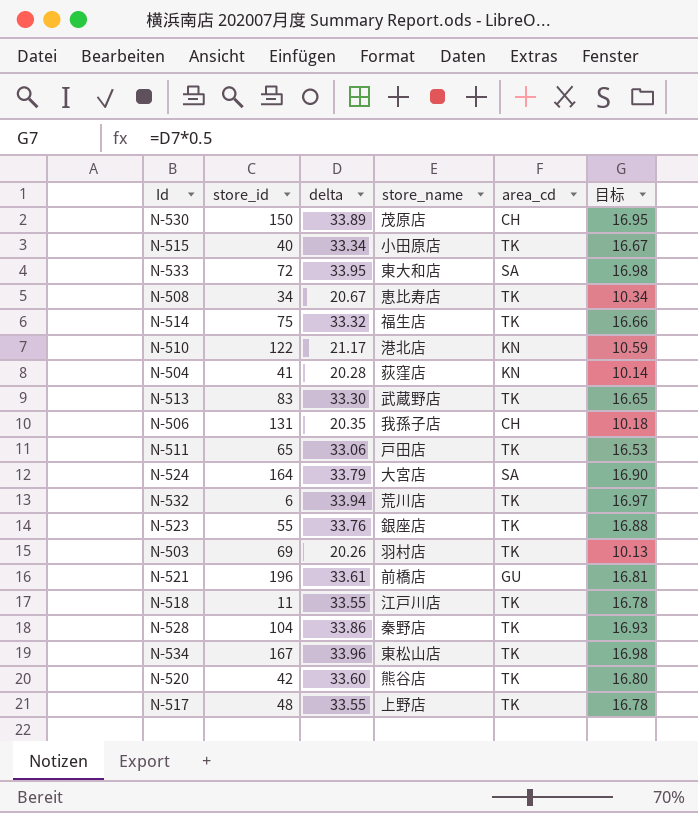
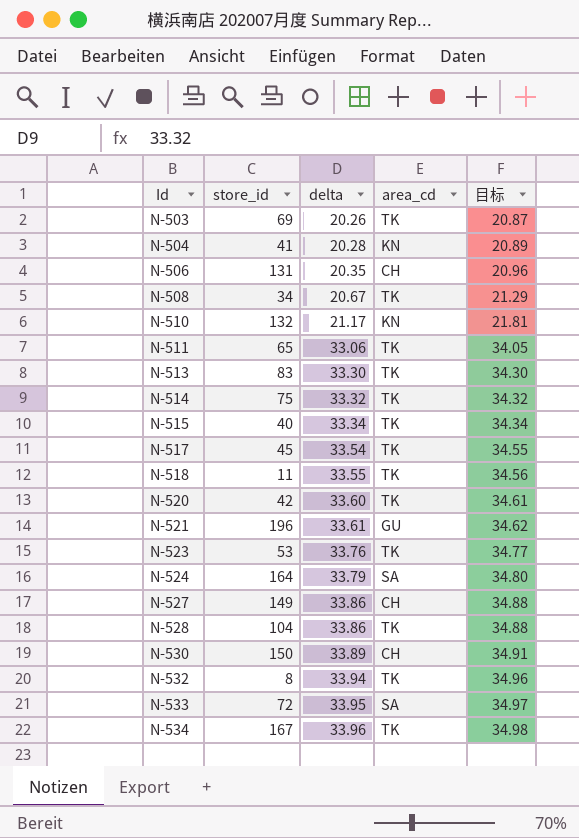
row order: none -> Id ascending
column store_name | position: 4 -> none
column 目标 | formula: [delta] * 0.5 -> [delta] * 1.03
N-510 | store_id: 122 -> 132
N-517 | store_id: 48 -> 45
N-517 | delta: 33.55 -> 33.54
N-523 | store_id: 55 -> 53
row N-527: none -> 149 | 33.86 | CH | 34.88
N-532 | store_id: 6 -> 8

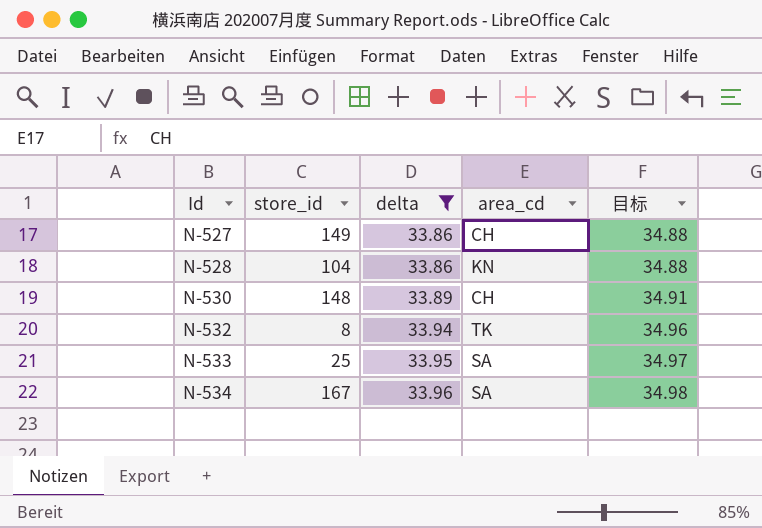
filter: none -> delta >= 33.86
N-528 | area_cd: TK -> KN
N-530 | store_id: 150 -> 148
N-533 | store_id: 72 -> 25
N-534 | area_cd: TK -> SA

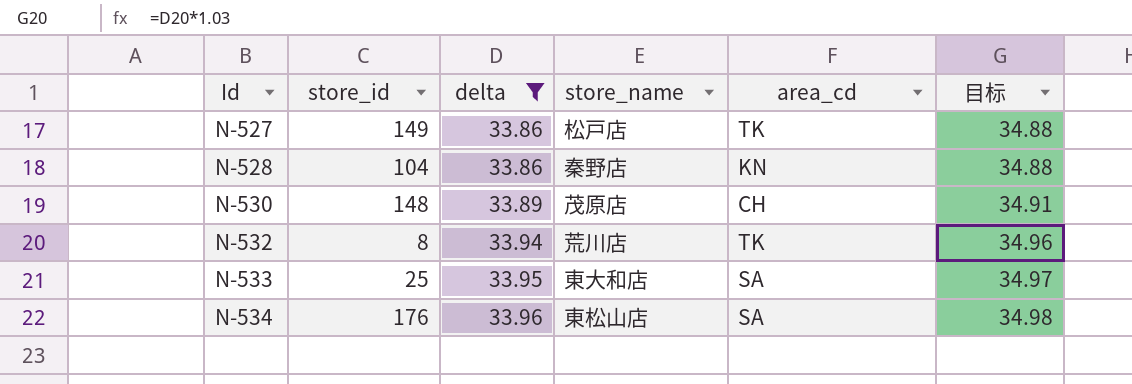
column store_name | position: none -> 4
N-527 | area_cd: CH -> TK
N-534 | store_id: 167 -> 176

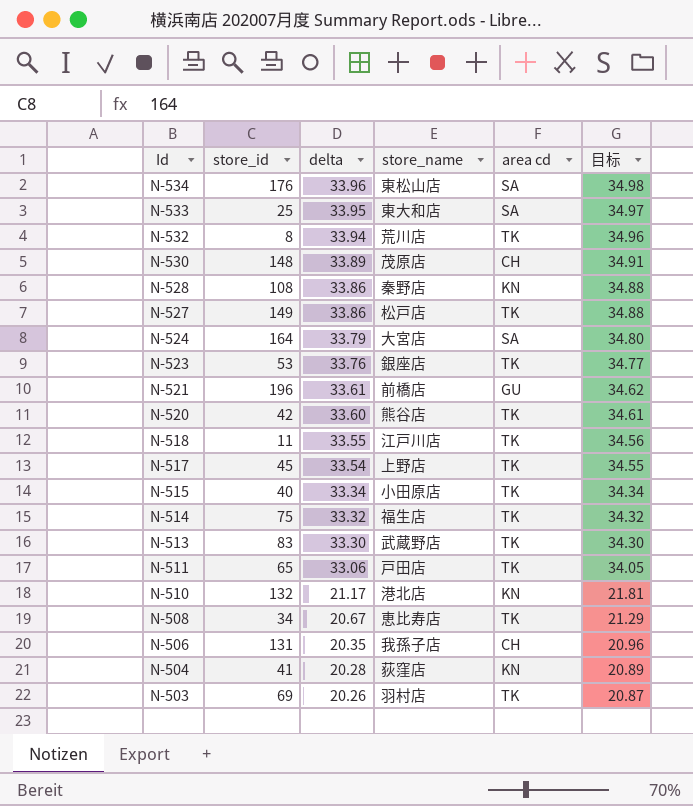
filter: delta >= 33.86 -> none
row order: Id ascending -> Id descending
column name: area_cd -> area cd
N-528 | store_id: 104 -> 108

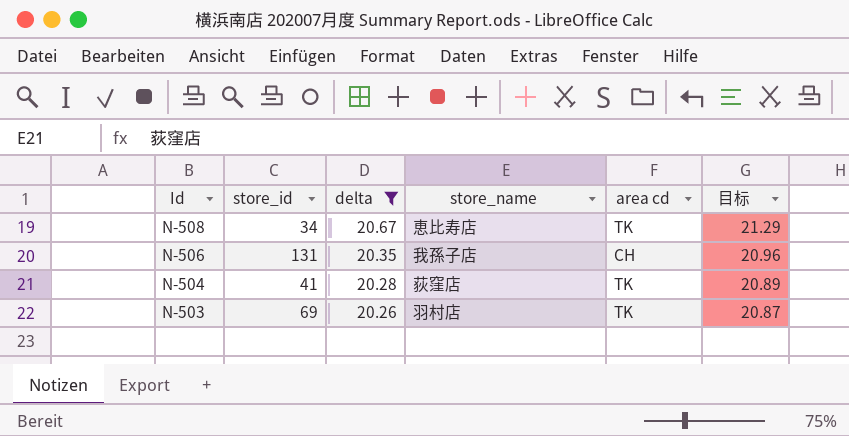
filter: none -> delta <= 20.67
N-504 | area cd: KN -> TK

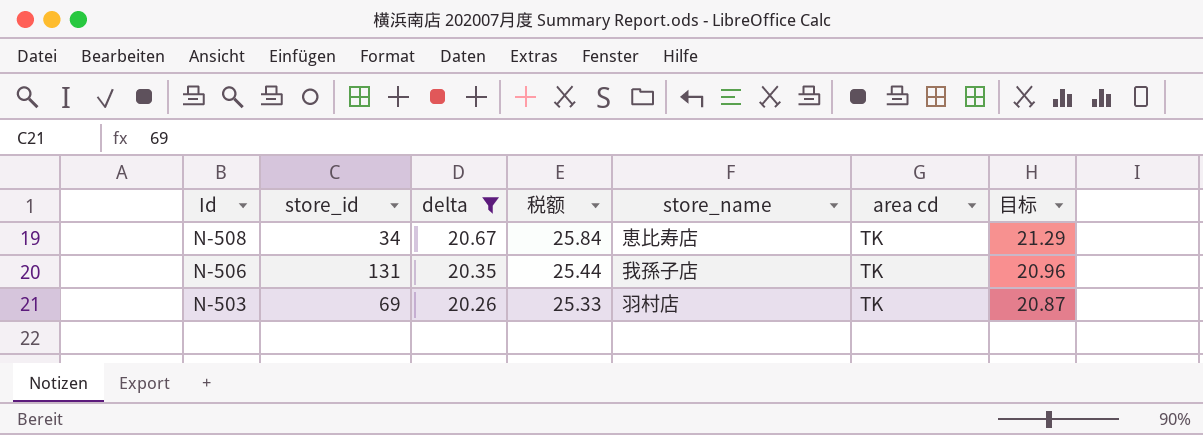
column 税额 | formula: none -> [delta] * 1.25
row N-504: 41 | 20.28 | 荻窪店 | TK | 20.89 -> none
N-506 | area cd: CH -> TK

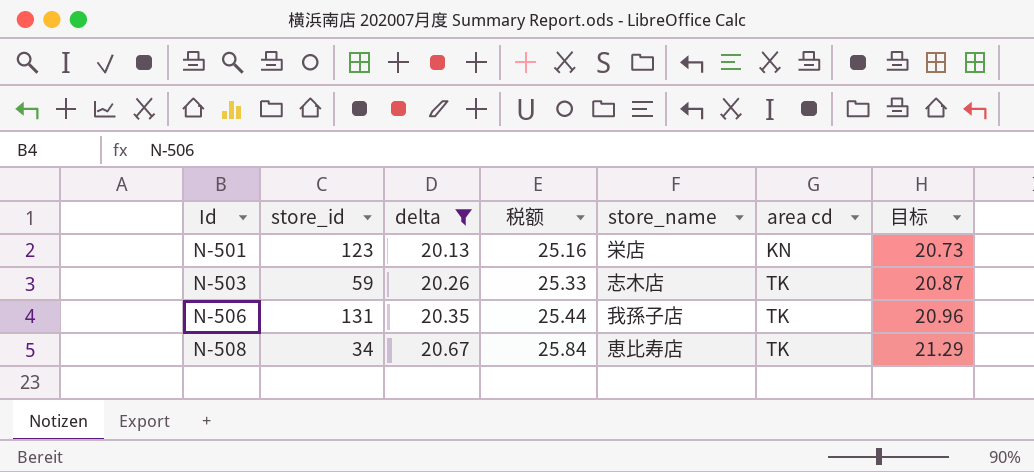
row order: Id descending -> Id ascending
row N-501: none -> 123 | 20.13 | 25.16 | 栄店 | KN | 20.73
N-503 | store_id: 69 -> 59
N-503 | store_name: 羽村店 -> 志木店

